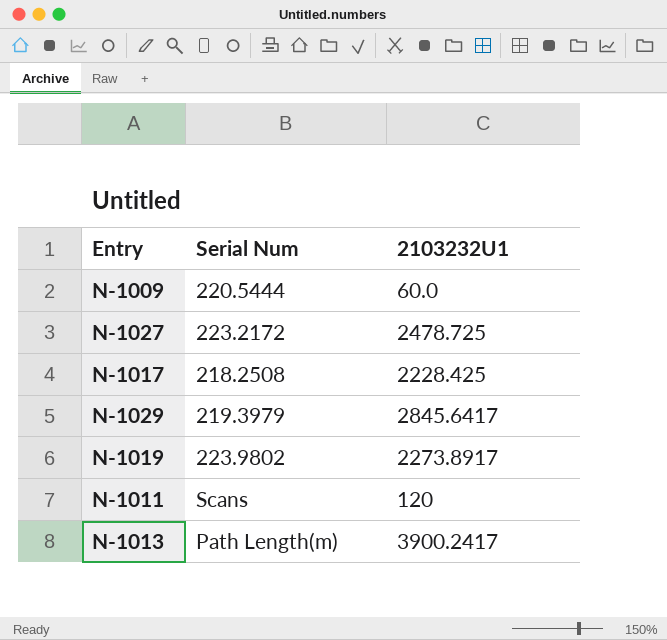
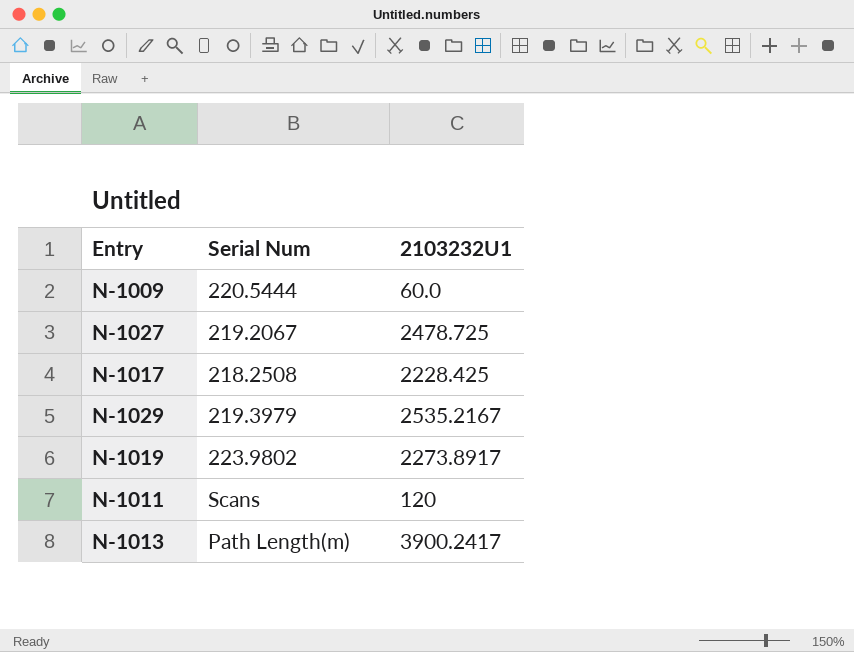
N-1027 | Serial Num: 223.2172 -> 219.2067
N-1029 | 2103232U1: 2845.6417 -> 2535.2167

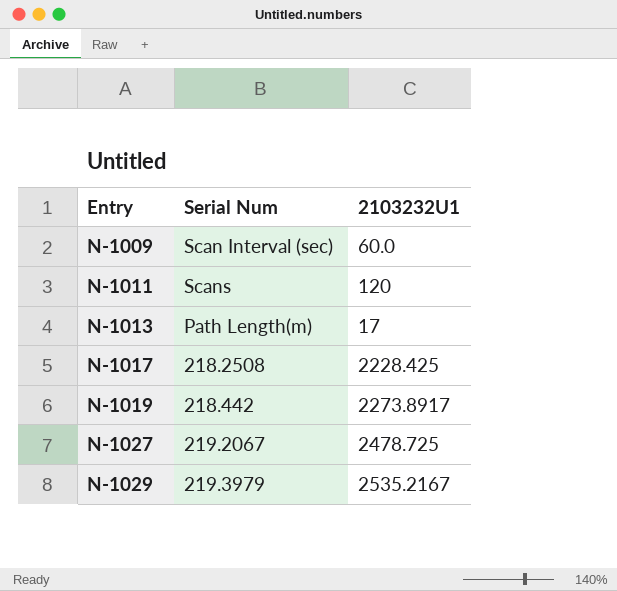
row order: none -> Entry ascending
N-1009 | Serial Num: 220.5444 -> Scan Interval (sec)
N-1013 | 2103232U1: 3900.2417 -> 17
N-1019 | Serial Num: 223.9802 -> 218.442

